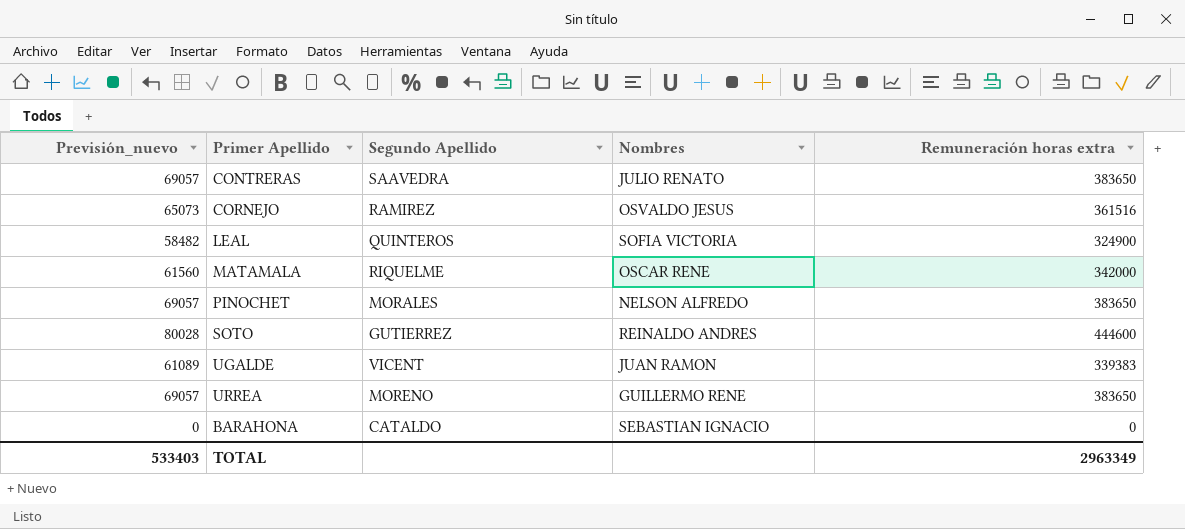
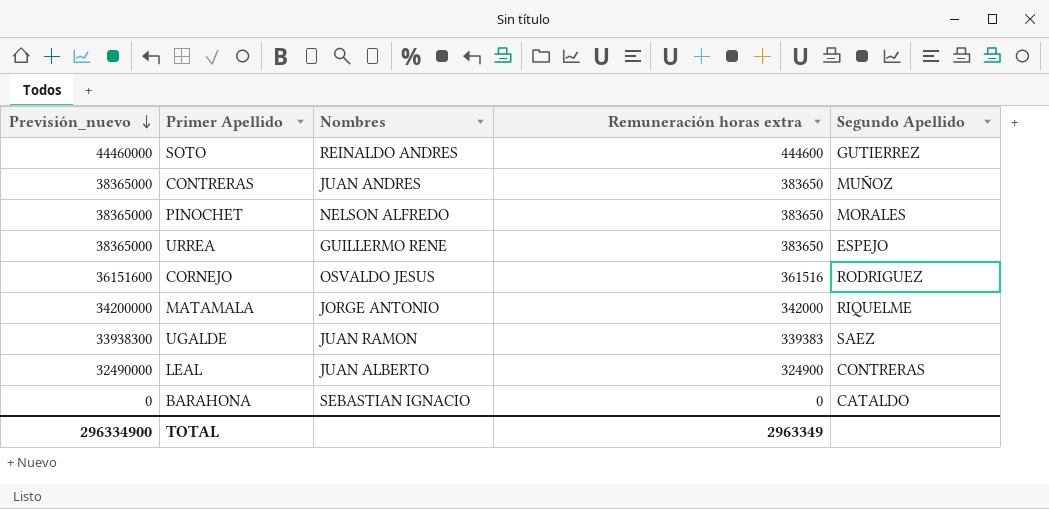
row order: none -> Previsión_nuevo descending
column Previsión_nuevo | formula: [Remuneración horas extra] * 0,18 -> [Remuneración horas extra] * 100
column Segundo Apellido | position: 3 -> 5
CONTRERAS | Nombres: JULIO RENATO -> JUAN ANDRES
CONTRERAS | Segundo Apellido: SAAVEDRA -> MUÑOZ
URREA | Segundo Apellido: MORENO -> ESPEJO
CORNEJO | Segundo Apellido: RAMIREZ -> RODRIGUEZ
MATAMALA | Nombres: OSCAR RENE -> JORGE ANTONIO
UGALDE | Segundo Apellido: VICENT -> SAEZ
LEAL | Nombres: SOFIA VICTORIA -> JUAN ALBERTO
LEAL | Segundo Apellido: QUINTEROS -> CONTRERAS
TOTAL | Previsión_nuevo: 533403 -> 296334900

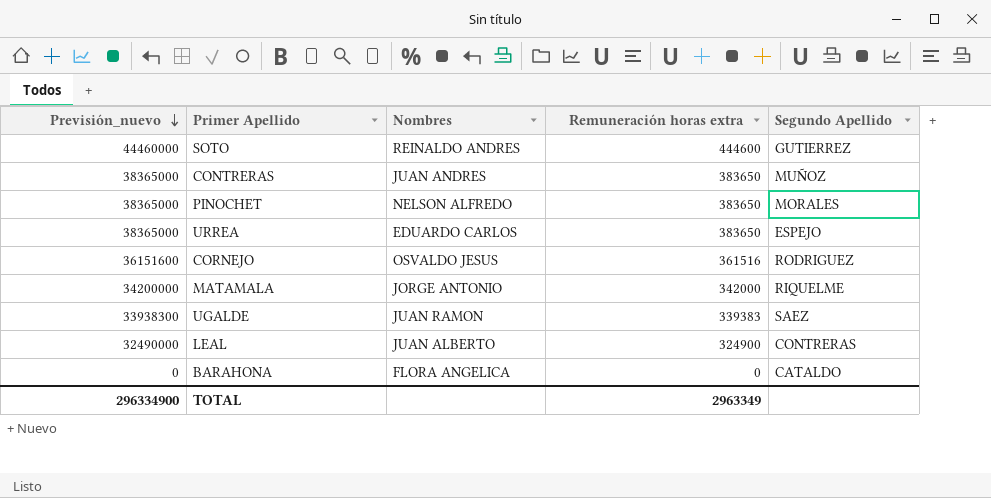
URREA | Nombres: GUILLERMO RENE -> EDUARDO CARLOS
BARAHONA | Nombres: SEBASTIAN IGNACIO -> FLORA ANGELICA

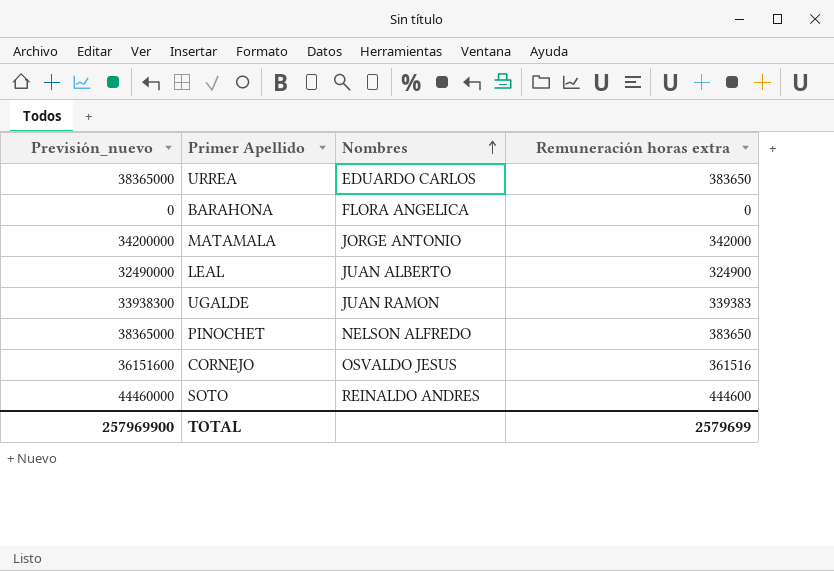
row order: Previsión_nuevo descending -> Nombres ascending
column Segundo Apellido | position: 5 -> none
row CONTRERAS: 38365000 | JUAN ANDRES | 383650 | MUÑOZ -> none
TOTAL | Previsión_nuevo: 296334900 -> 257969900
TOTAL | Remuneración horas extra: 2963349 -> 2579699

